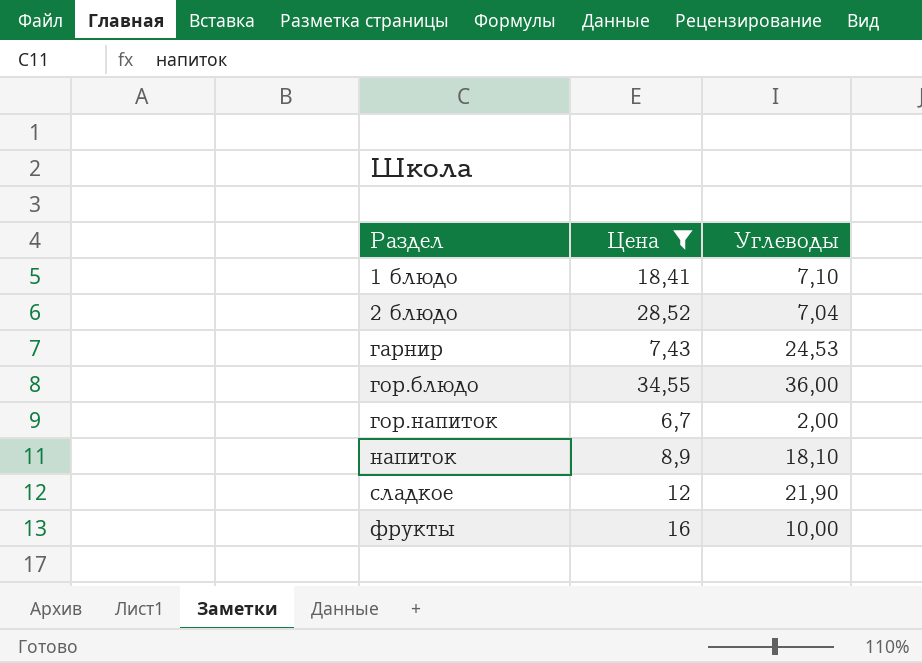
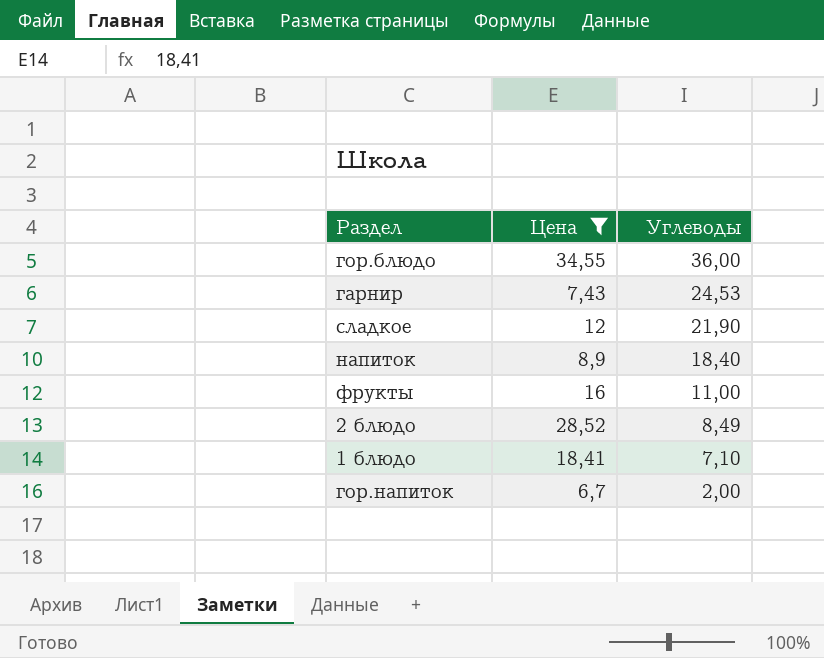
row order: Раздел ascending -> Углеводы descending
напиток | Углеводы: 18,10 -> 18,40
фрукты | Углеводы: 10,00 -> 11,00
2 блюдо | Углеводы: 7,04 -> 8,49

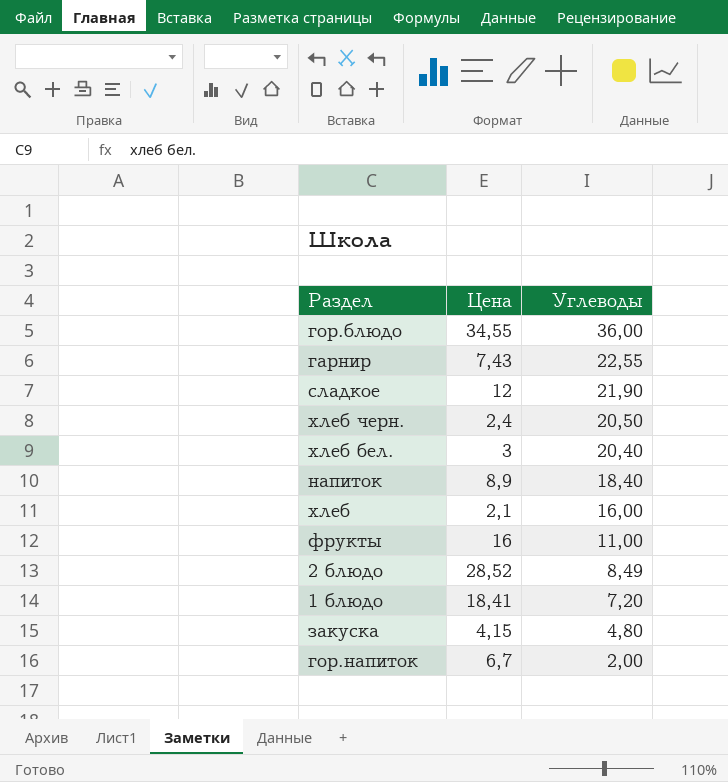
filter: Цена >= 6,7 -> none
гарнир | Углеводы: 24,53 -> 22,55
1 блюдо | Углеводы: 7,10 -> 7,20

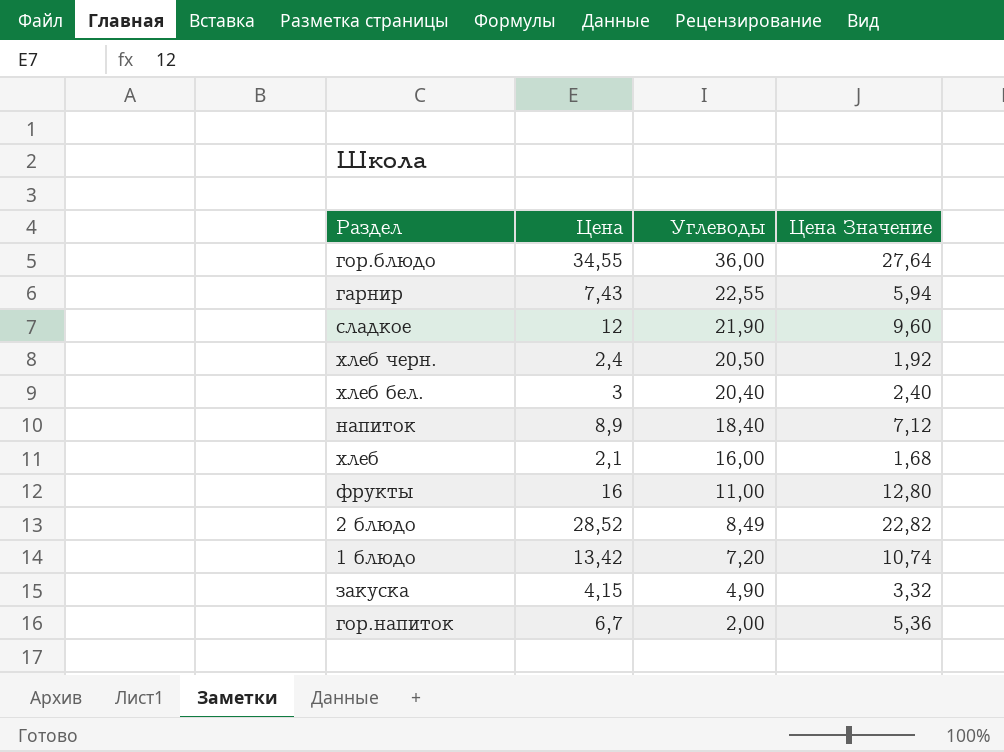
column Цена Значение | formula: none -> [Цена] * 0,8
1 блюдо | Цена: 18,41 -> 13,42
закуска | Углеводы: 4,80 -> 4,90

